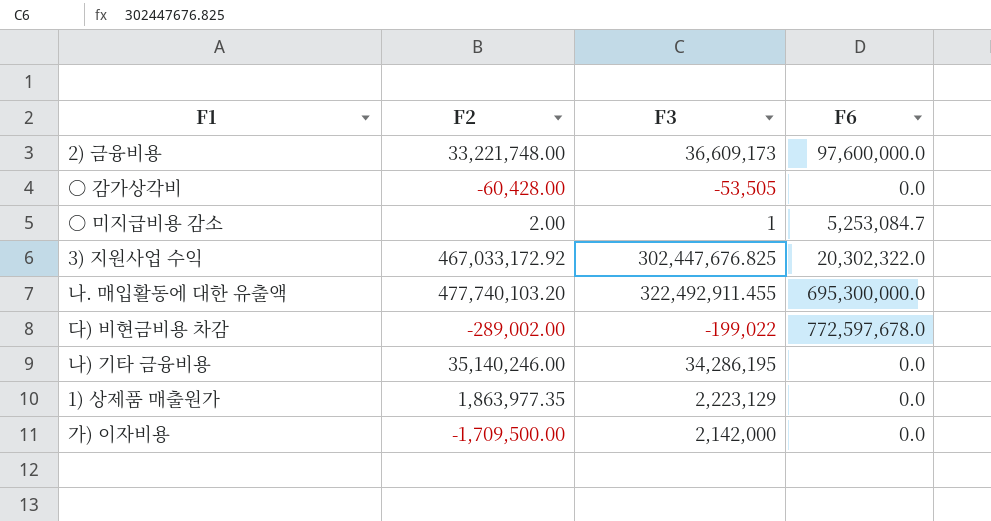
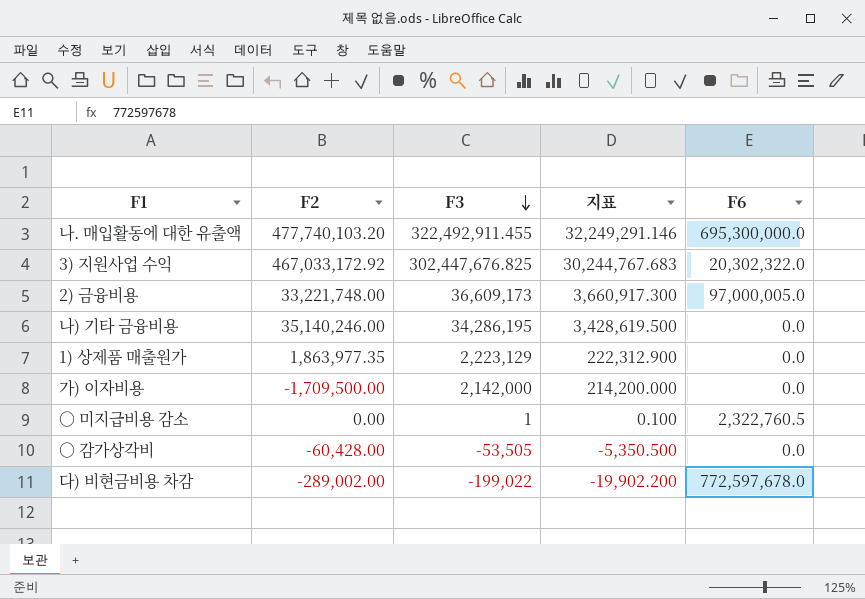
row order: none -> F3 descending
column 지표 | formula: none -> [F3] * 0.1
2) 금융비용 | F6: 97,600,000.0 -> 97,000,005.0
○ 미지급비용 감소 | F2: 2.00 -> 0.00
○ 미지급비용 감소 | F6: 5,253,084.7 -> 2,322,760.5

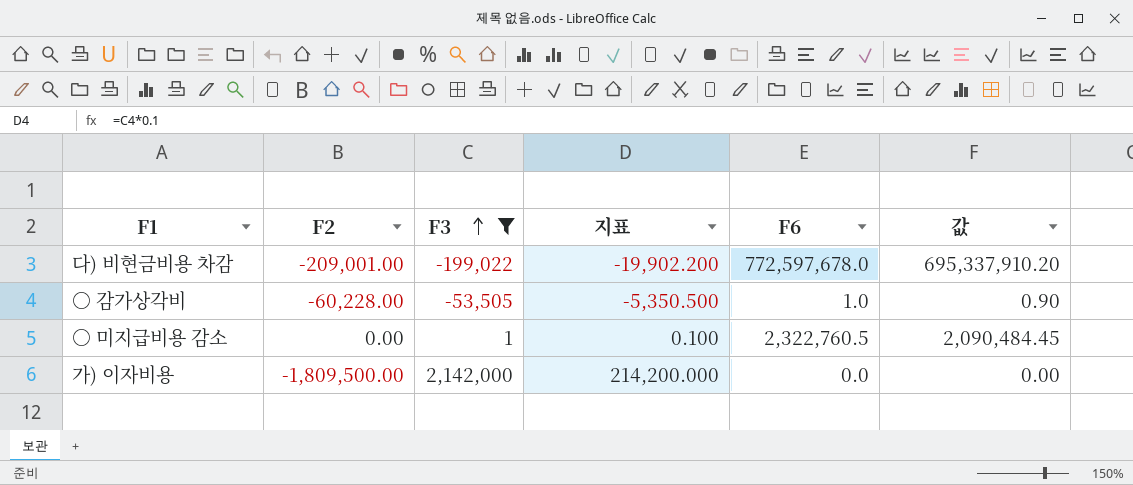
filter: none -> F3 <= 2,142,000
row order: F3 descending -> F3 ascending
column 값 | formula: none -> [F6] * 0.9
다) 비현금비용 차감 | F2: -289,002.00 -> -209,001.00
○ 감가상각비 | F2: -60,428.00 -> -60,228.00
○ 감가상각비 | F6: 0.0 -> 1.0
가) 이자비용 | F2: -1,709,500.00 -> -1,809,500.00

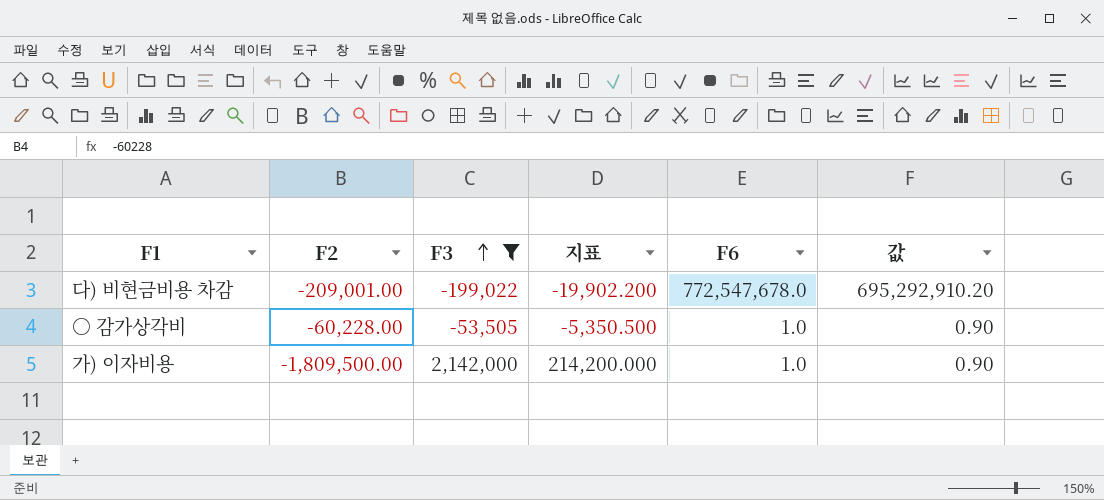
row ○ 미지급비용 감소: 0.00 | 1 | 0.100 | 2,322,760.5 | 2,090,484.45 -> none
다) 비현금비용 차감 | F6: 772,597,678.0 -> 772,547,678.0
다) 비현금비용 차감 | 값: 695,337,910.20 -> 695,292,910.20
가) 이자비용 | F6: 0.0 -> 1.0
가) 이자비용 | 값: 0.00 -> 0.90

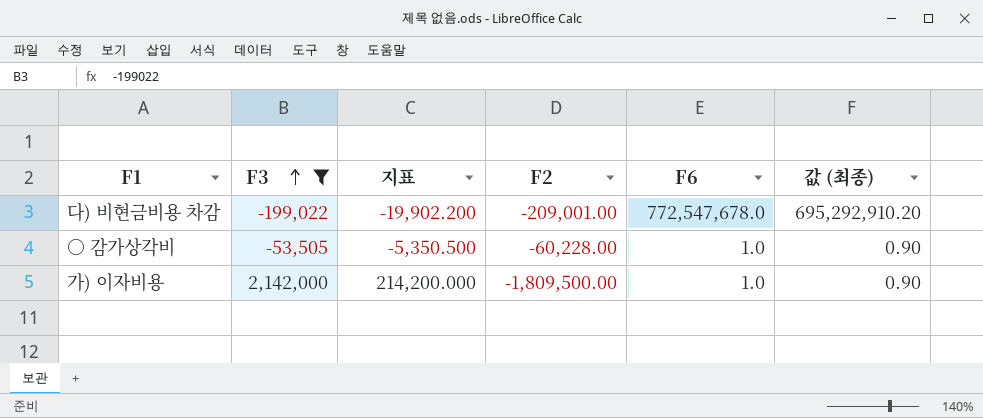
column F2 | position: 2 -> 4
column name: 값 -> 값 (최종)

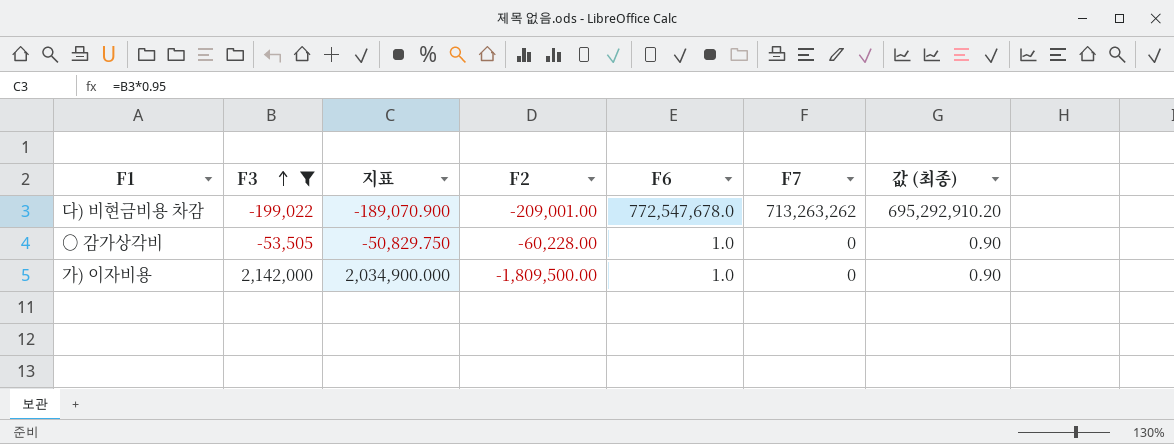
column 지표 | formula: [F3] * 0.1 -> [F3] * 0.95
column F7 | position: none -> 6

